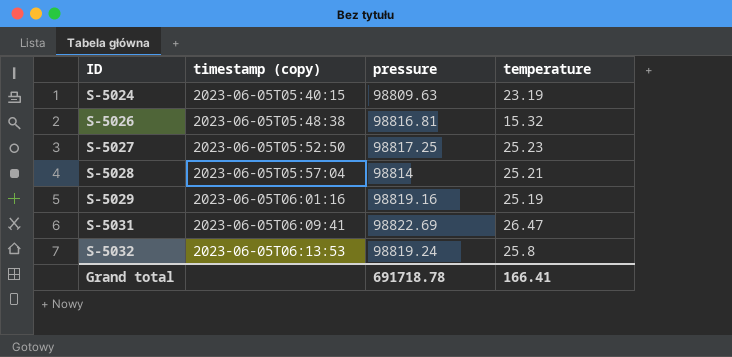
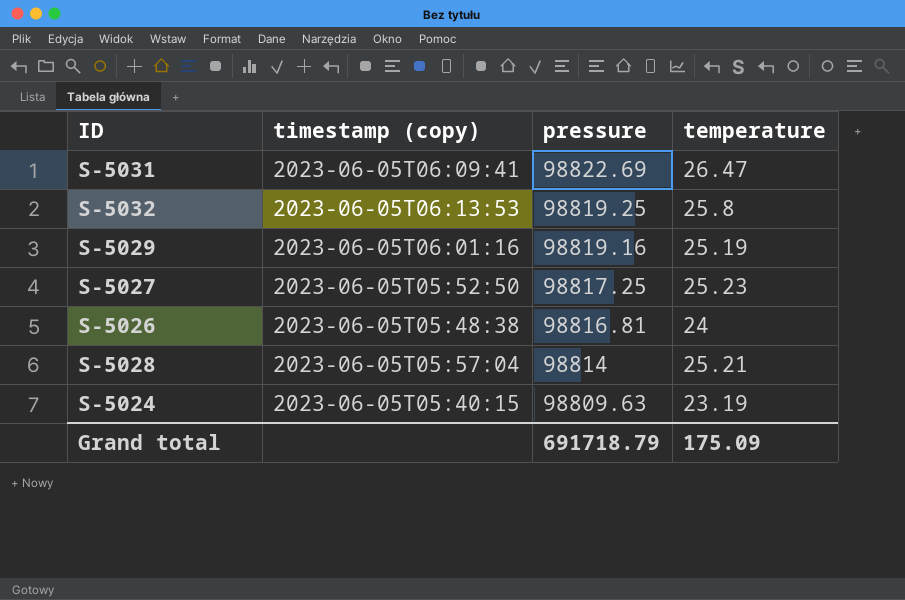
row order: ID ascending -> pressure descending
S-5032 | pressure: 98819.24 -> 98819.25
S-5026 | temperature: 15.32 -> 24
Grand total | pressure: 691718.78 -> 691718.79
Grand total | temperature: 166.41 -> 175.09

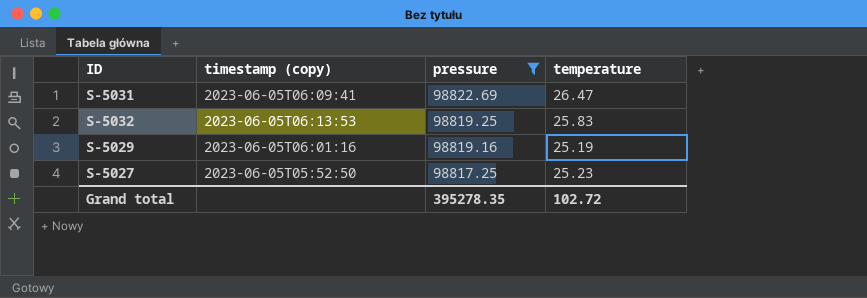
filter: none -> pressure >= 98817.25
S-5032 | temperature: 25.8 -> 25.83
Grand total | pressure: 691718.79 -> 395278.35
Grand total | temperature: 175.09 -> 102.72

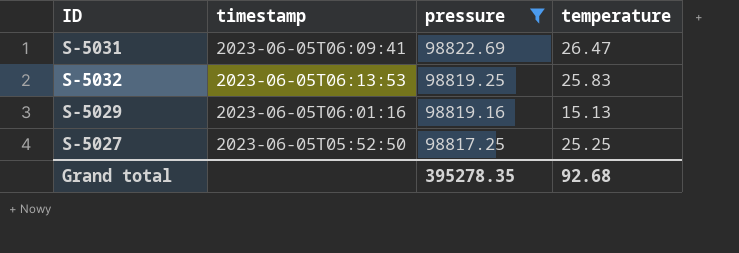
column name: timestamp (copy) -> timestamp
S-5029 | temperature: 25.19 -> 15.13
S-5027 | temperature: 25.23 -> 25.25
Grand total | temperature: 102.72 -> 92.68

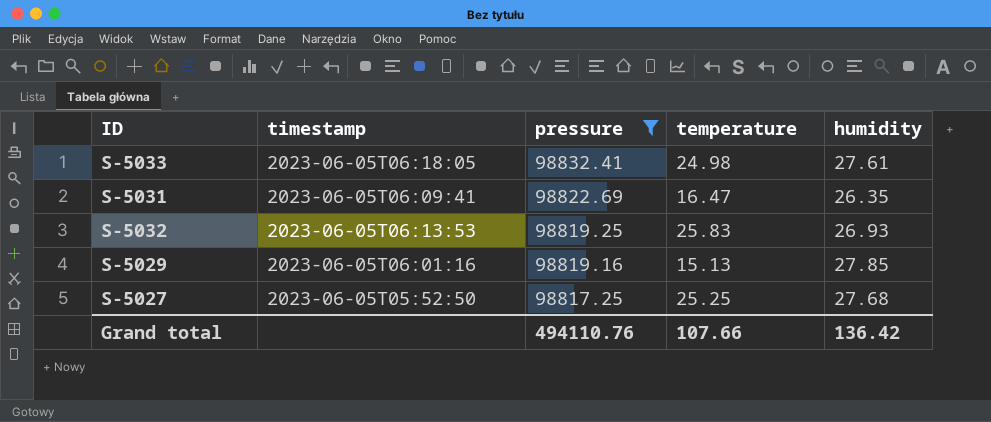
column humidity | position: none -> 5
row S-5033: none -> 2023-06-05T06:18:05 | 98832.41 | 24.98 | 27.61
S-5031 | temperature: 26.47 -> 16.47
Grand total | pressure: 395278.35 -> 494110.76
Grand total | temperature: 92.68 -> 107.66

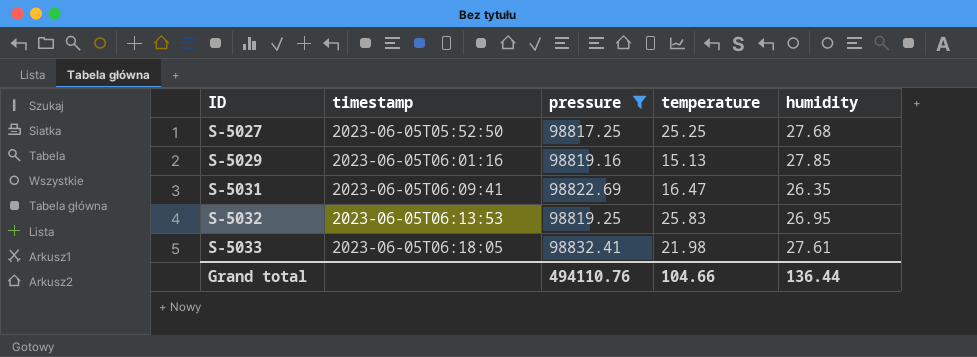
row order: pressure descending -> ID ascending
S-5032 | humidity: 26.93 -> 26.95
S-5033 | temperature: 24.98 -> 21.98
Grand total | temperature: 107.66 -> 104.66
Grand total | humidity: 136.42 -> 136.44

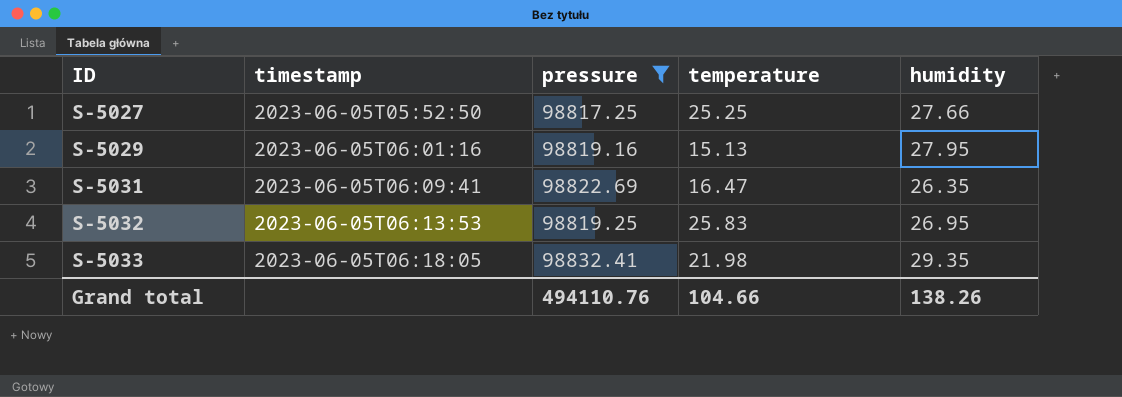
S-5027 | humidity: 27.68 -> 27.66
S-5029 | humidity: 27.85 -> 27.95
S-5033 | humidity: 27.61 -> 29.35
Grand total | humidity: 136.44 -> 138.26

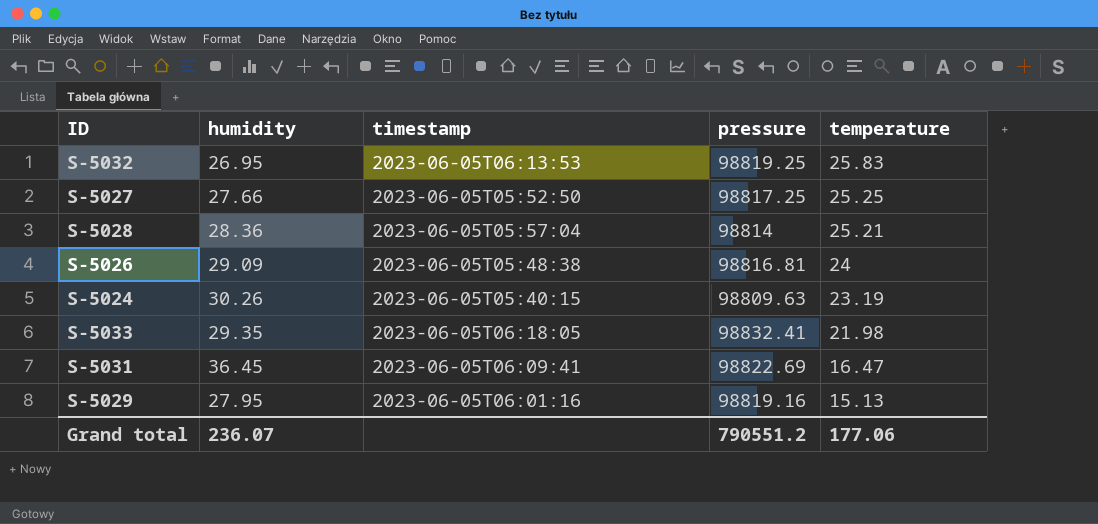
filter: pressure >= 98817.25 -> none
row order: ID ascending -> temperature descending
column humidity | position: 5 -> 2
S-5031 | humidity: 26.35 -> 36.45
Grand total | humidity: 138.26 -> 236.07
Grand total | pressure: 494110.76 -> 790551.2
Grand total | temperature: 104.66 -> 177.06

